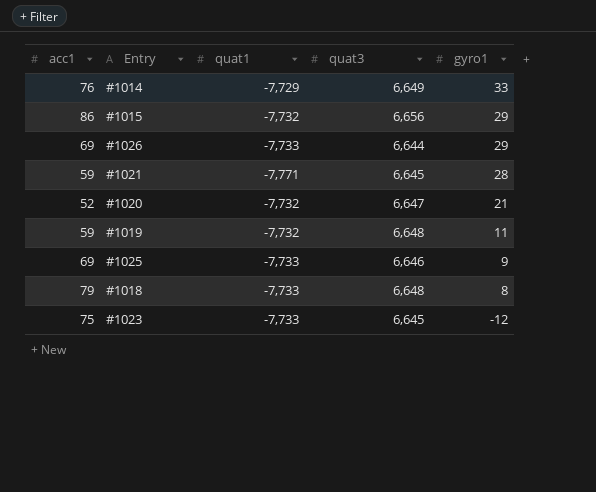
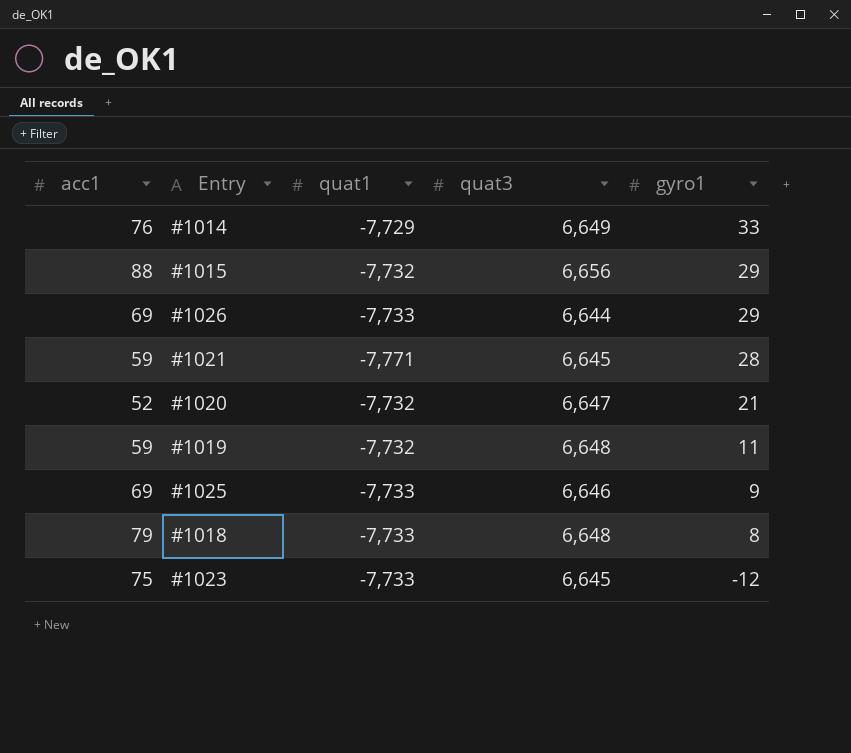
#1015 | acc1: 86 -> 88

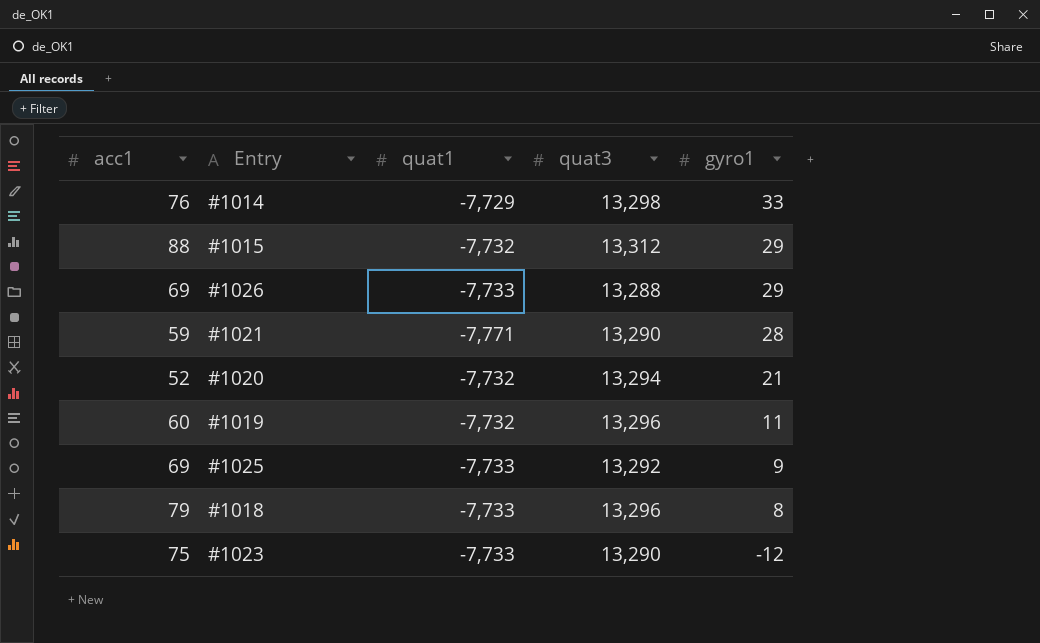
#1014 | quat3: 6,649 -> 13,298
#1015 | quat3: 6,656 -> 13,312
#1026 | quat3: 6,644 -> 13,288
#1021 | quat3: 6,645 -> 13,290
#1020 | quat3: 6,647 -> 13,294
#1019 | acc1: 59 -> 60
#1019 | quat3: 6,648 -> 13,296
#1025 | quat3: 6,646 -> 13,292
#1018 | quat3: 6,648 -> 13,296
#1023 | quat3: 6,645 -> 13,290

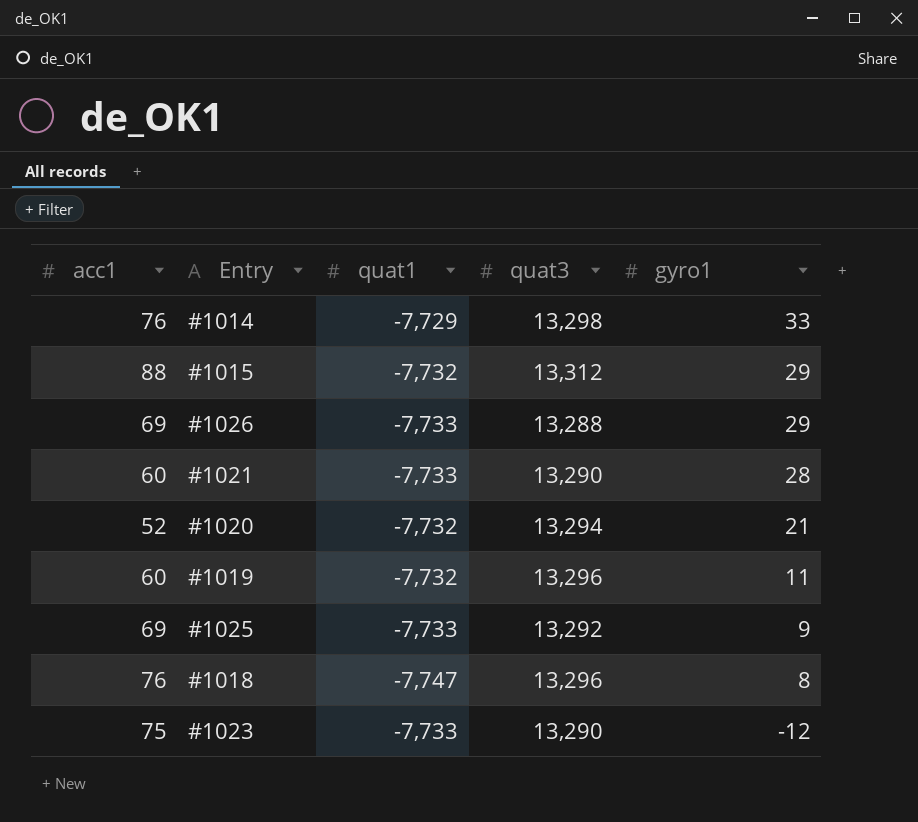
#1021 | acc1: 59 -> 60
#1021 | quat1: -7,771 -> -7,733
#1018 | acc1: 79 -> 76
#1018 | quat1: -7,733 -> -7,747

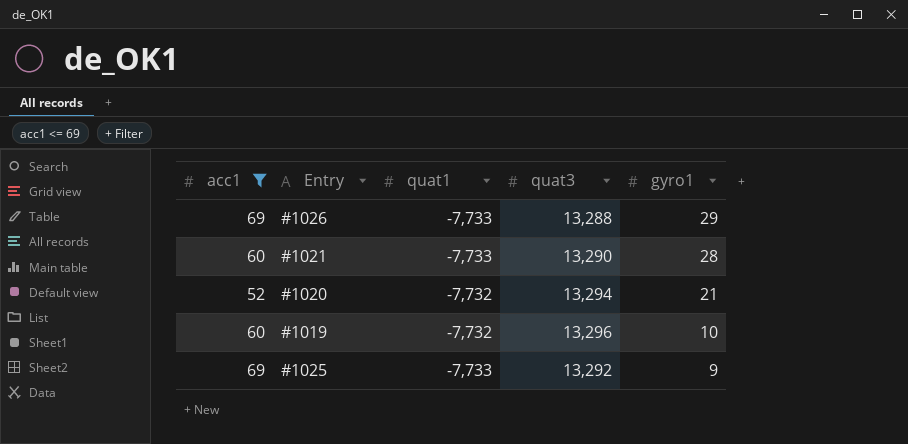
filter: none -> acc1 <= 69
#1019 | gyro1: 11 -> 10

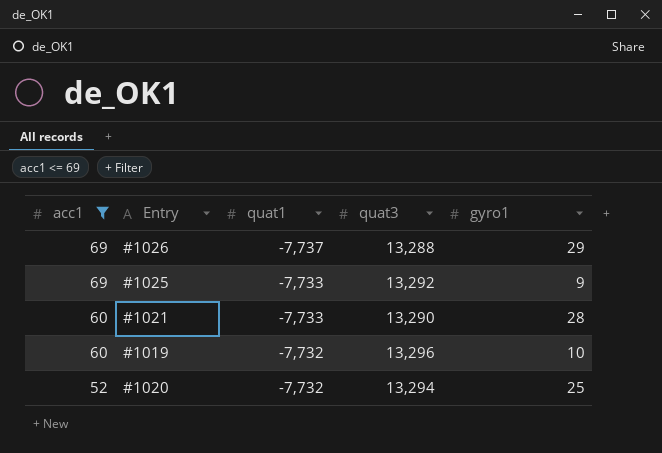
row order: gyro1 descending -> acc1 descending
#1026 | quat1: -7,733 -> -7,737
#1020 | gyro1: 21 -> 25

